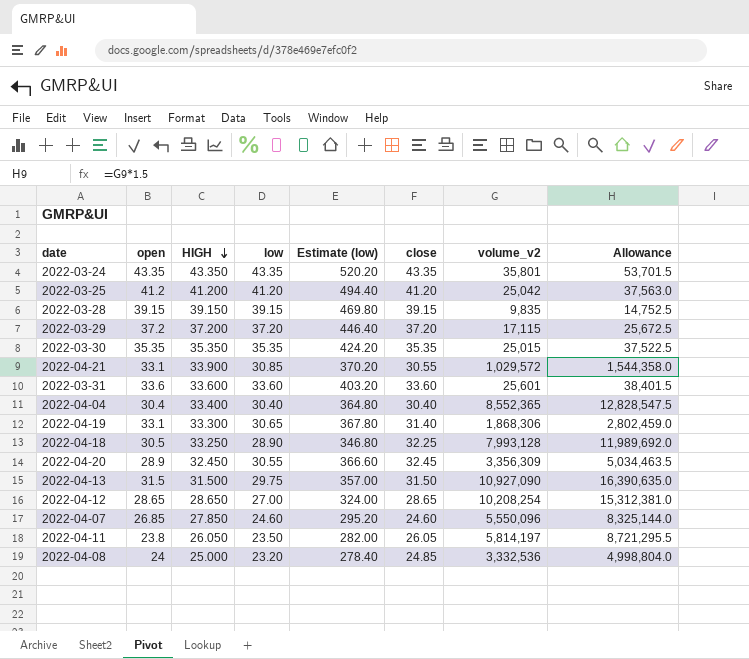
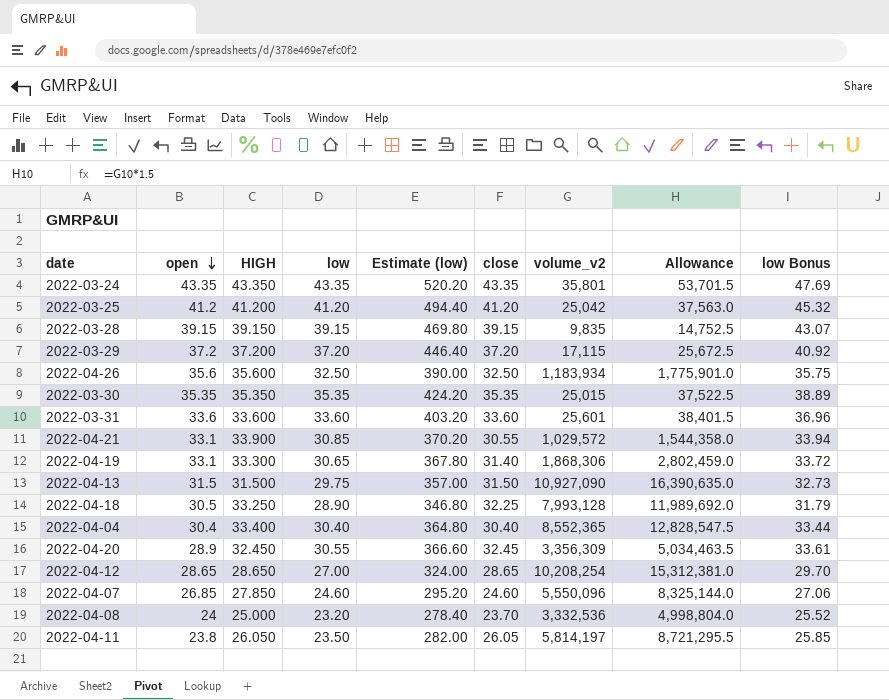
row order: HIGH descending -> open descending
column low Bonus | formula: none -> [low] * 1.1
row 2022-04-26: none -> 35.6 | 35.600 | 32.50 | 390.00 | 32.50 | 1,183,934 | 1,775,901.0 | 35.75
2022-04-08 | close: 24.85 -> 23.70

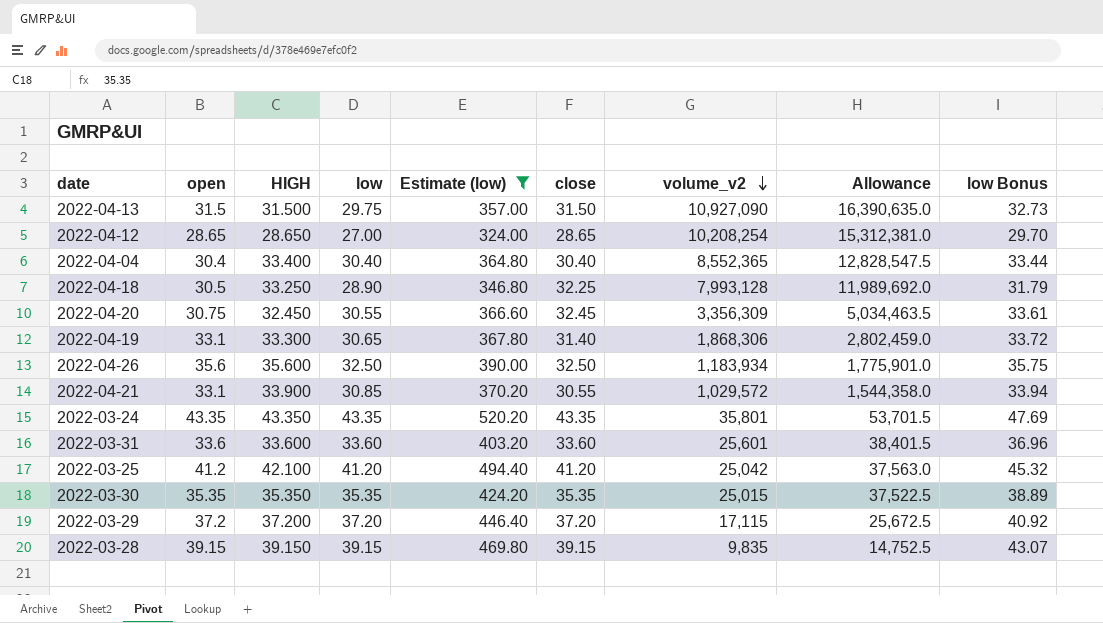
filter: none -> Estimate (low) >= 324.00
row order: open descending -> volume_v2 descending
2022-04-20 | open: 28.9 -> 30.75
2022-03-25 | HIGH: 41.200 -> 42.100

